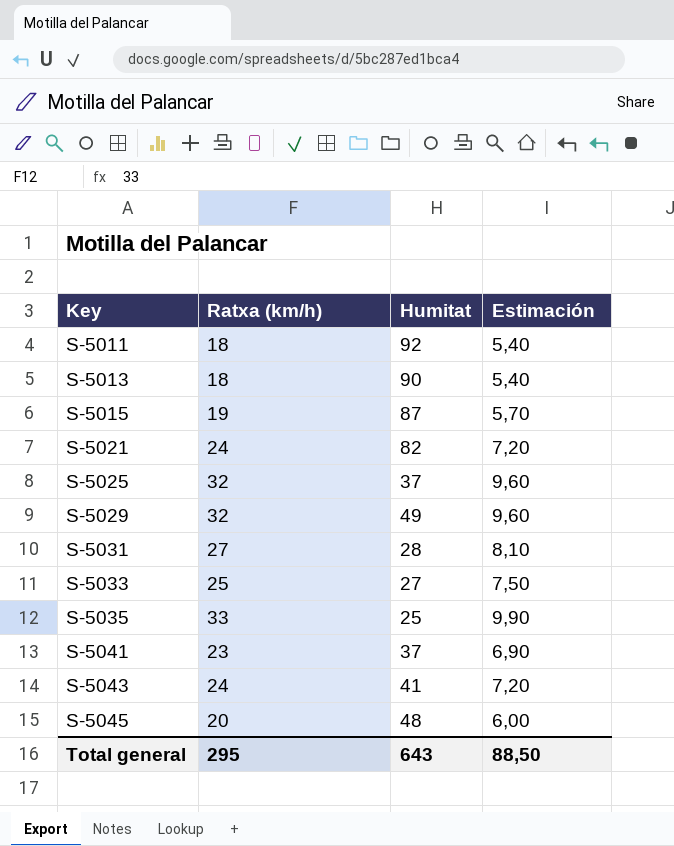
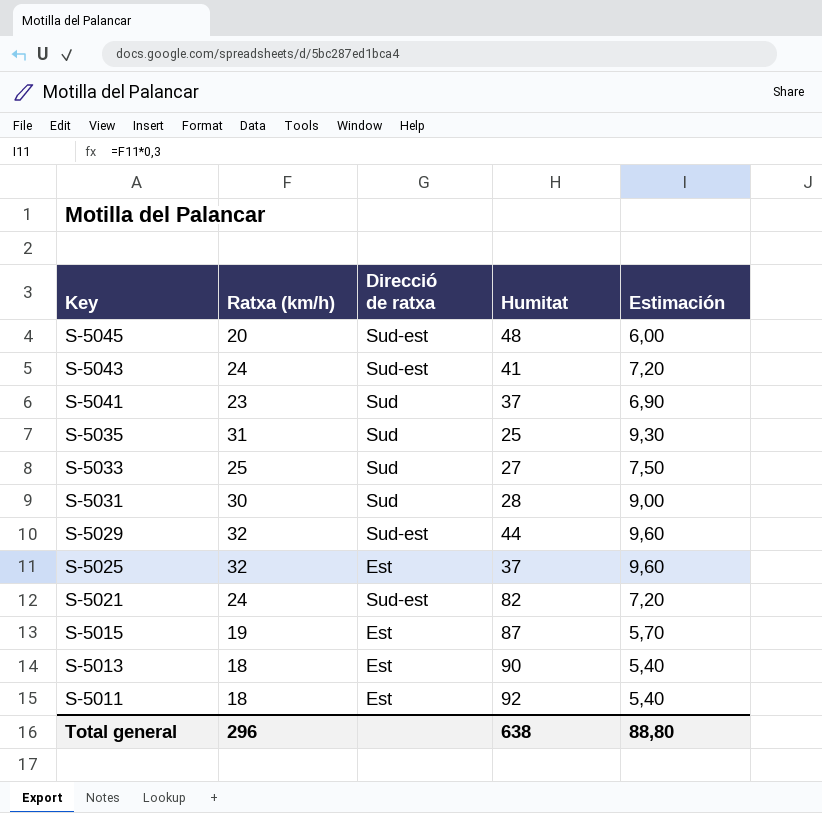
row order: Key ascending -> Key descending
column Direcció de ratxa | position: none -> 3
S-5035 | Ratxa (km/h): 33 -> 31
S-5035 | Estimación: 9,90 -> 9,30
S-5031 | Ratxa (km/h): 27 -> 30
S-5031 | Estimación: 8,10 -> 9,00
S-5029 | Humitat: 49 -> 44
Total general | Ratxa (km/h): 295 -> 296
Total general | Humitat: 643 -> 638
Total general | Estimación: 88,50 -> 88,80

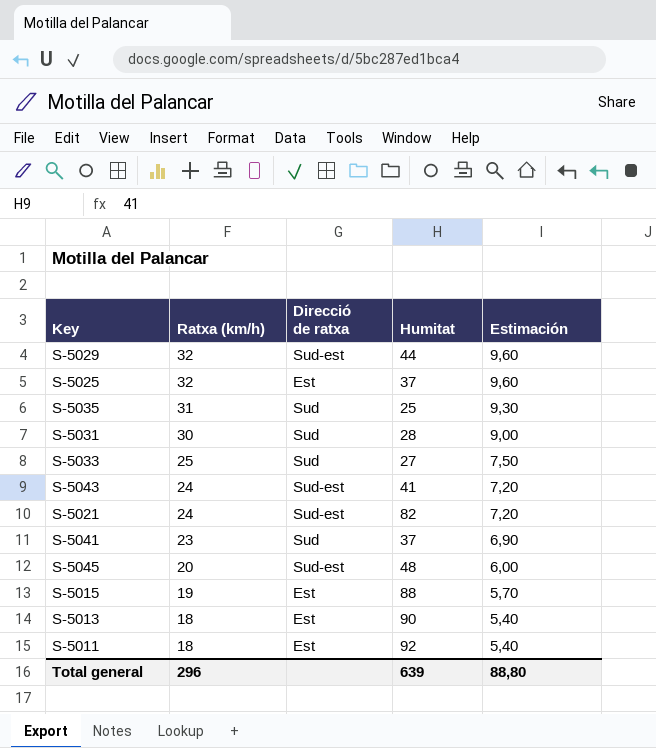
row order: Key descending -> Ratxa (km/h) descending
S-5015 | Humitat: 87 -> 88
Total general | Humitat: 638 -> 639

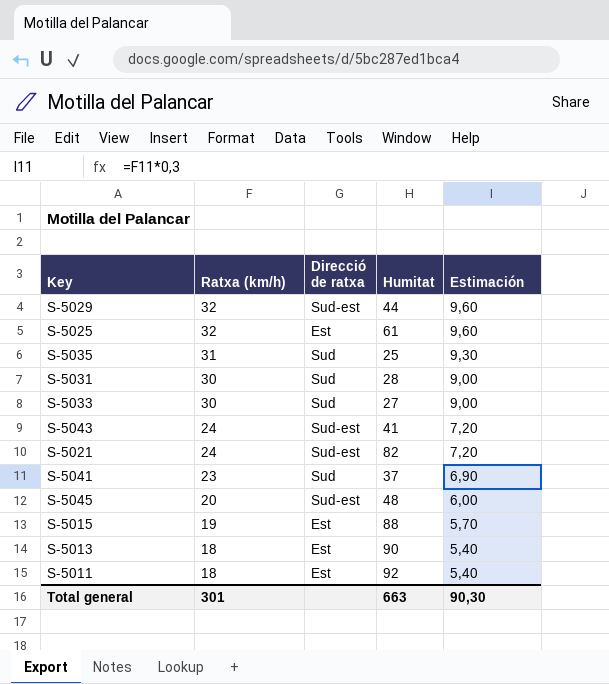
S-5025 | Humitat: 37 -> 61
S-5033 | Ratxa (km/h): 25 -> 30
S-5033 | Estimación: 7,50 -> 9,00
Total general | Ratxa (km/h): 296 -> 301
Total general | Humitat: 639 -> 663
Total general | Estimación: 88,80 -> 90,30

